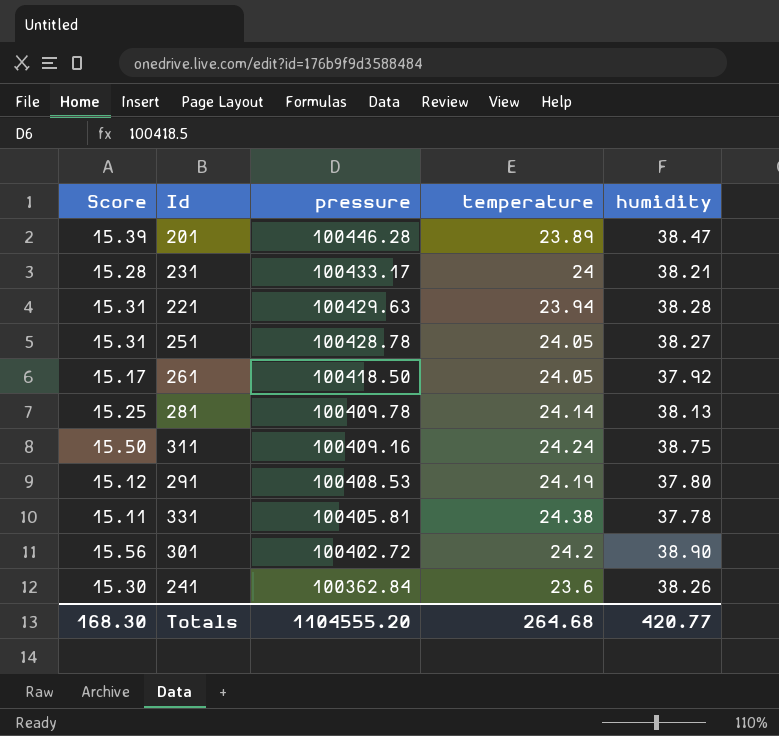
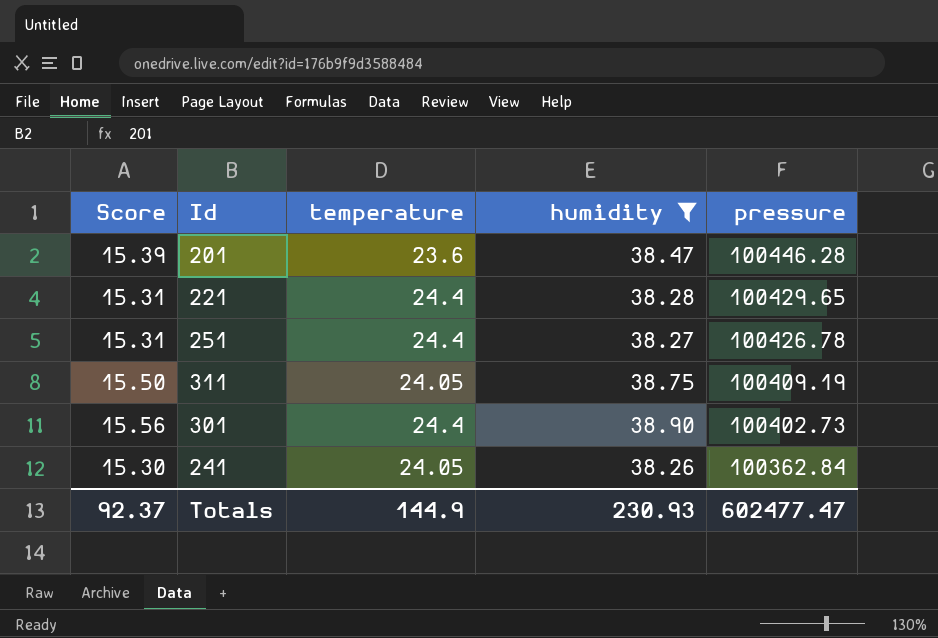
filter: none -> humidity >= 38.26
column pressure | position: 3 -> 5
201 | temperature: 23.89 -> 23.6
221 | temperature: 23.94 -> 24.4
221 | pressure: 100429.63 -> 100429.65
251 | temperature: 24.05 -> 24.4
251 | pressure: 100428.78 -> 100426.78
311 | temperature: 24.24 -> 24.05
311 | pressure: 100409.16 -> 100409.19
301 | temperature: 24.2 -> 24.4
301 | pressure: 100402.72 -> 100402.73
241 | temperature: 23.6 -> 24.05
Totals | Score: 168.30 -> 92.37
Totals | temperature: 264.68 -> 144.9
Totals | humidity: 420.77 -> 230.93
Totals | pressure: 1104555.20 -> 602477.47

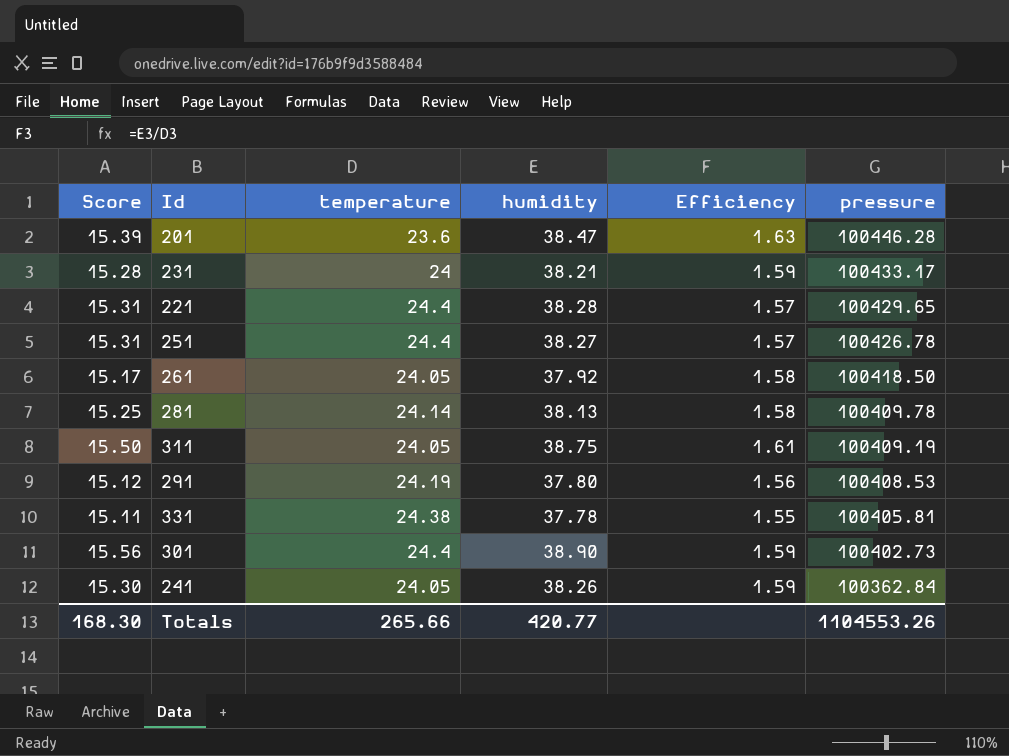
filter: humidity >= 38.26 -> none
column Efficiency | formula: none -> [humidity] / [temperature]
Totals | Score: 92.37 -> 168.30
Totals | temperature: 144.9 -> 265.66
Totals | humidity: 230.93 -> 420.77
Totals | pressure: 602477.47 -> 1104553.26

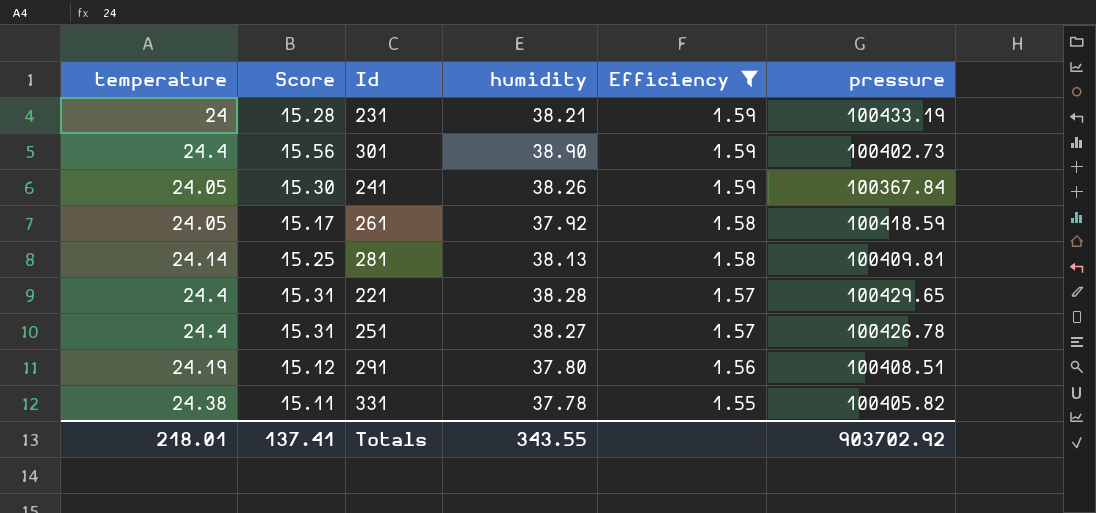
filter: none -> Efficiency <= 1.59
row order: pressure descending -> Efficiency descending
column temperature | position: 3 -> 1
231 | pressure: 100433.17 -> 100433.19
241 | pressure: 100362.84 -> 100367.84
261 | pressure: 100418.50 -> 100418.59
281 | pressure: 100409.78 -> 100409.81
291 | pressure: 100408.53 -> 100408.51
331 | pressure: 100405.81 -> 100405.82
Totals | temperature: 265.66 -> 218.01
Totals | Score: 168.30 -> 137.41
Totals | humidity: 420.77 -> 343.55
Totals | pressure: 1104553.26 -> 903702.92

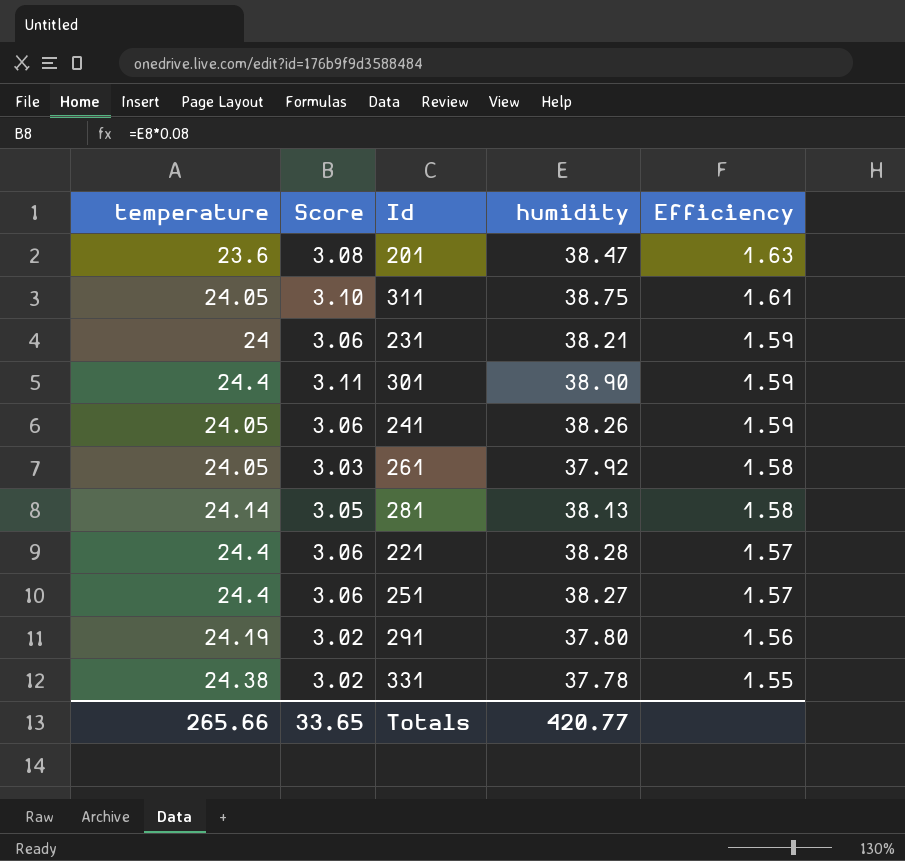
filter: Efficiency <= 1.59 -> none
column pressure | position: 6 -> none
column Score | formula: [humidity] * 0.4 -> [humidity] * 0.08
Totals | temperature: 218.01 -> 265.66
Totals | Score: 137.41 -> 33.65
Totals | humidity: 343.55 -> 420.77

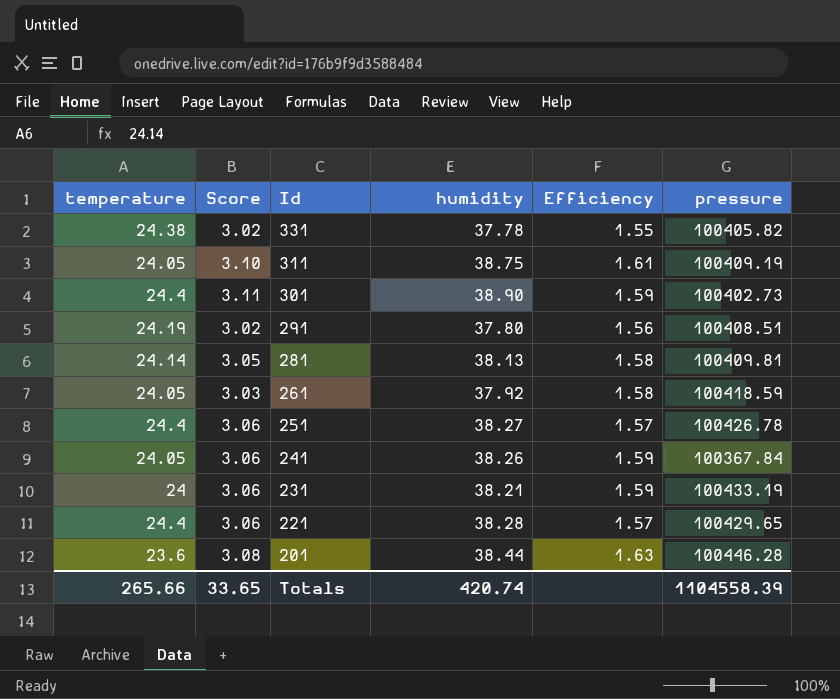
row order: Efficiency descending -> Id descending
column pressure | position: none -> 6
201 | humidity: 38.47 -> 38.44
Totals | humidity: 420.77 -> 420.74

